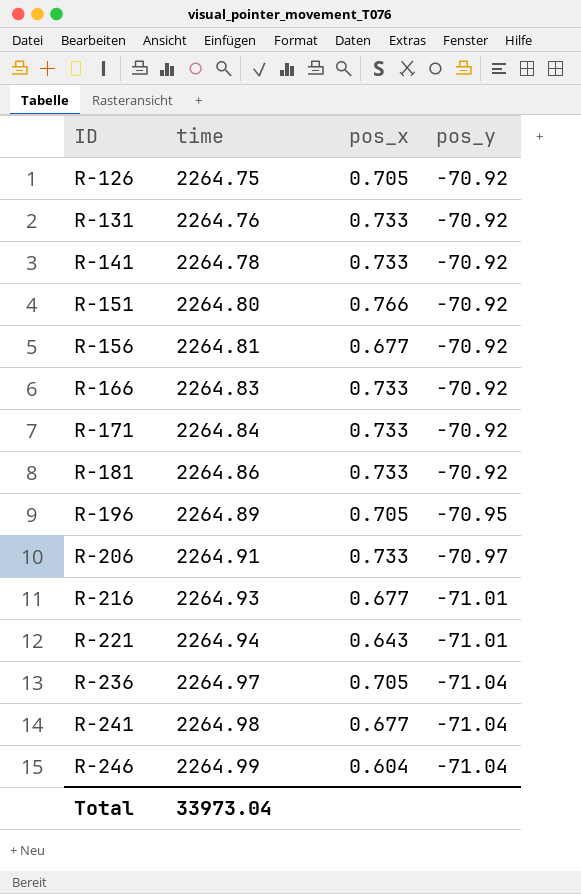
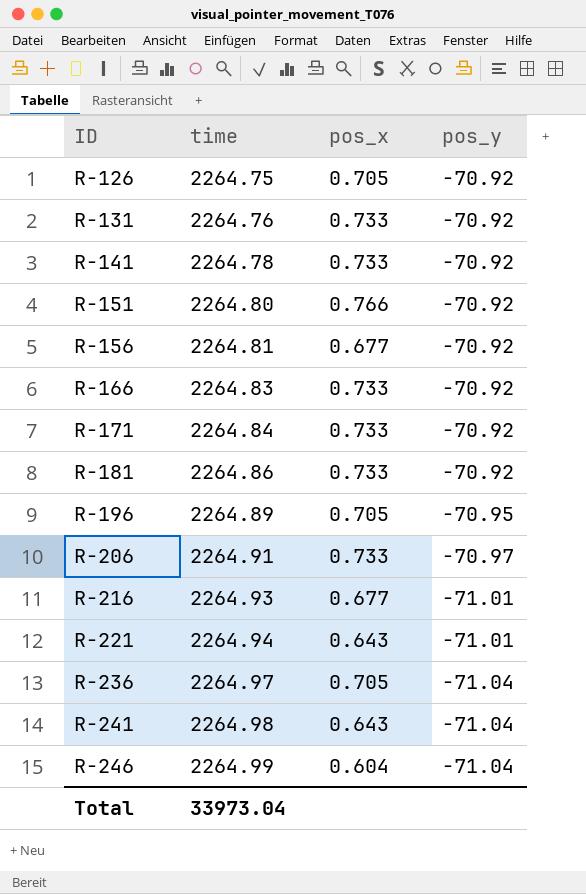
R-241 | pos_x: 0.677 -> 0.643

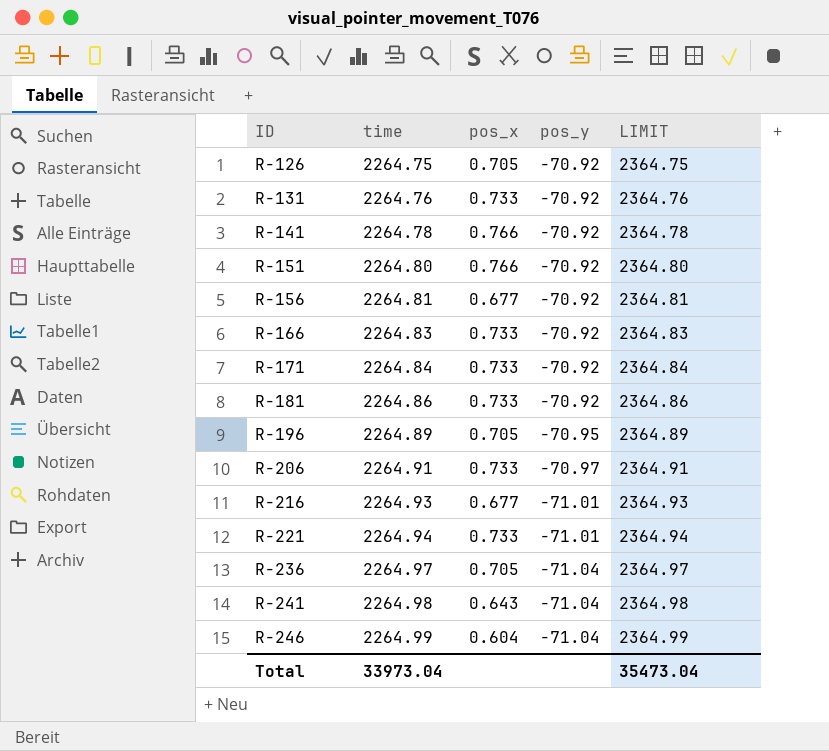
column LIMIT | formula: none -> [time] + 100
R-141 | pos_x: 0.733 -> 0.766
R-221 | pos_x: 0.643 -> 0.733

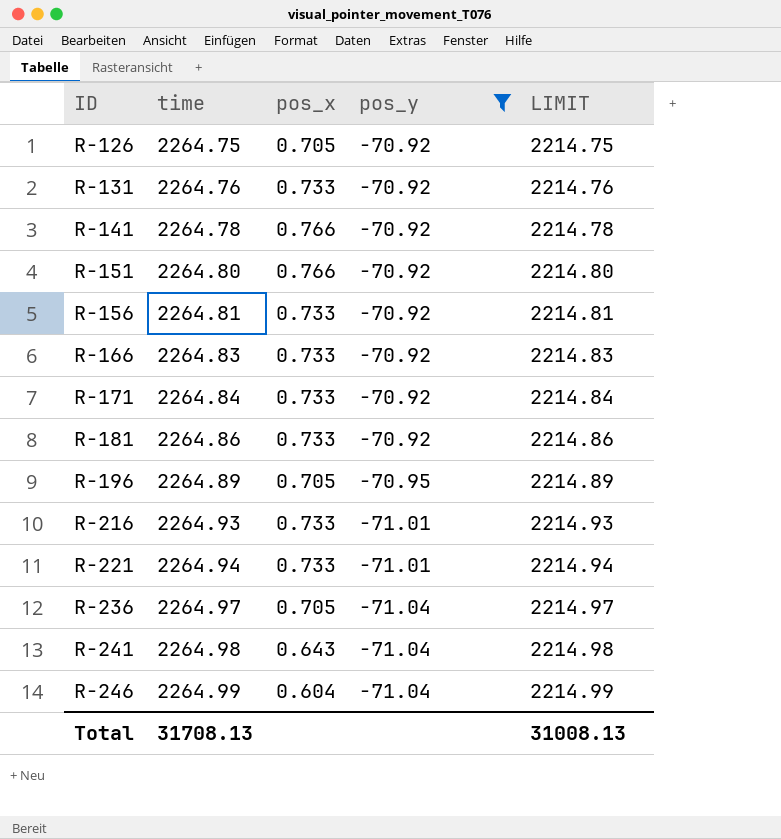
filter: none -> pos_y != -70.97
column LIMIT | formula: [time] + 100 -> [time] - 50
R-156 | pos_x: 0.677 -> 0.733
R-216 | pos_x: 0.677 -> 0.733
Total | time: 33973.04 -> 31708.13
Total | LIMIT: 35473.04 -> 31008.13

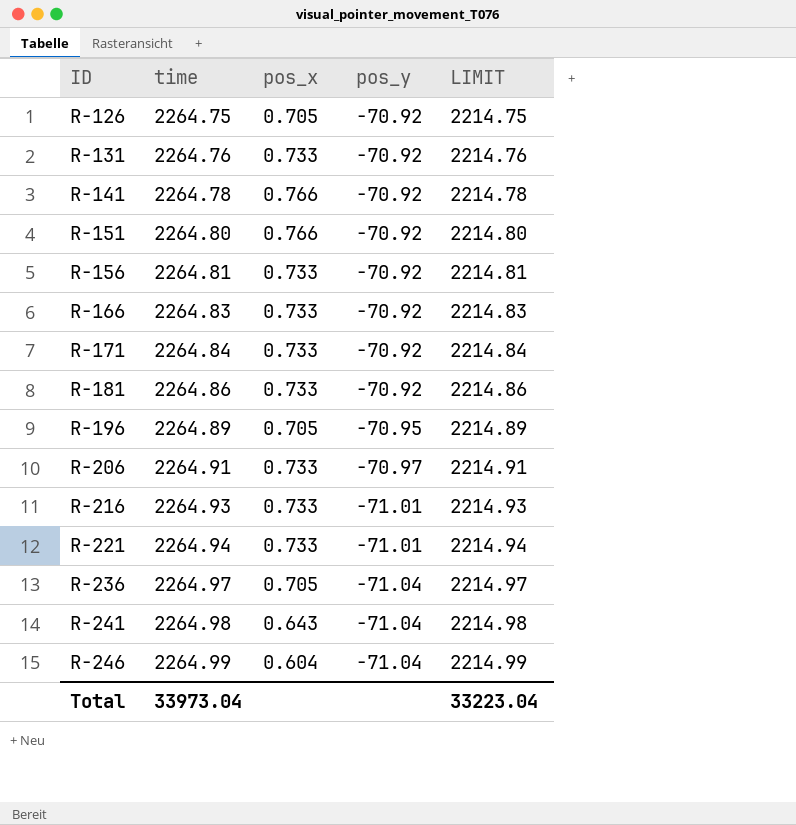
filter: pos_y != -70.97 -> none
Total | time: 31708.13 -> 33973.04
Total | LIMIT: 31008.13 -> 33223.04

